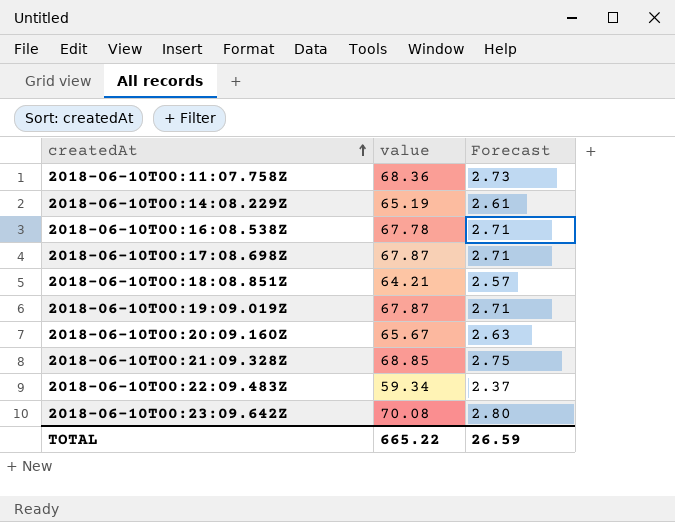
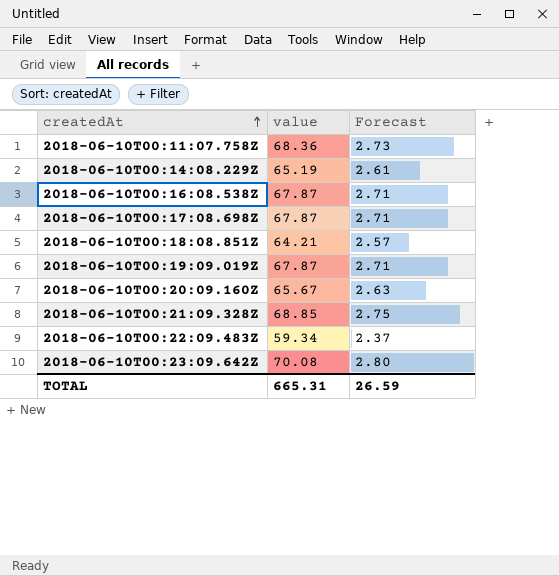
2018-06-10T00:16:08.538Z | value: 67.78 -> 67.87
TOTAL | value: 665.22 -> 665.31

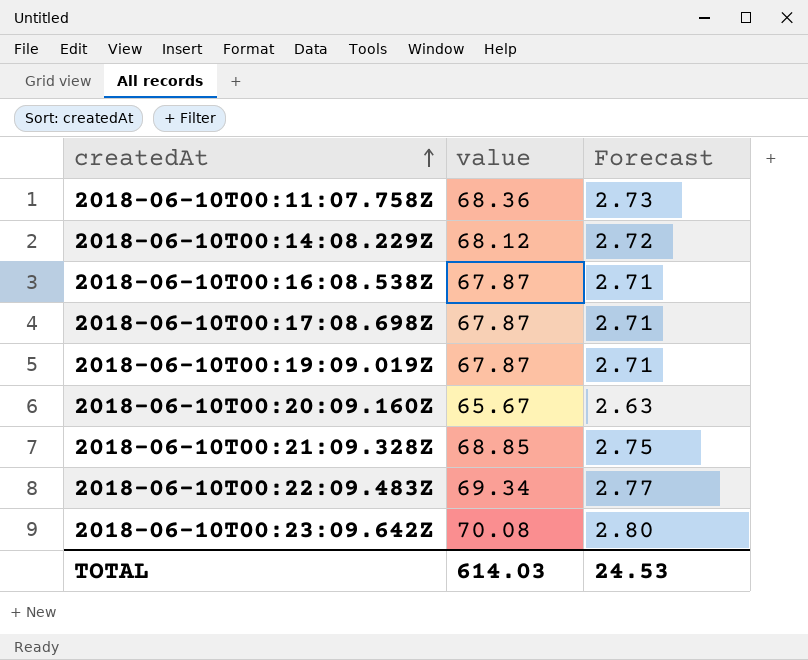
row 2018-06-10T00:18:08.851Z: 64.21 | 2.57 -> none
2018-06-10T00:14:08.229Z | value: 65.19 -> 68.12
2018-06-10T00:14:08.229Z | Forecast: 2.61 -> 2.72
2018-06-10T00:22:09.483Z | value: 59.34 -> 69.34
2018-06-10T00:22:09.483Z | Forecast: 2.37 -> 2.77
TOTAL | value: 665.31 -> 614.03
TOTAL | Forecast: 26.59 -> 24.53

